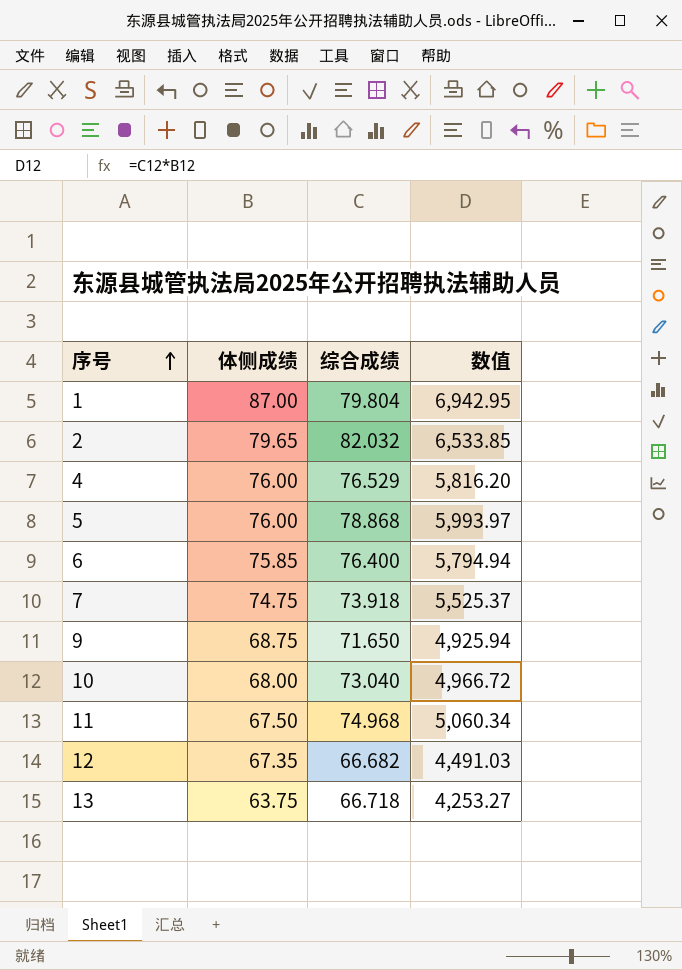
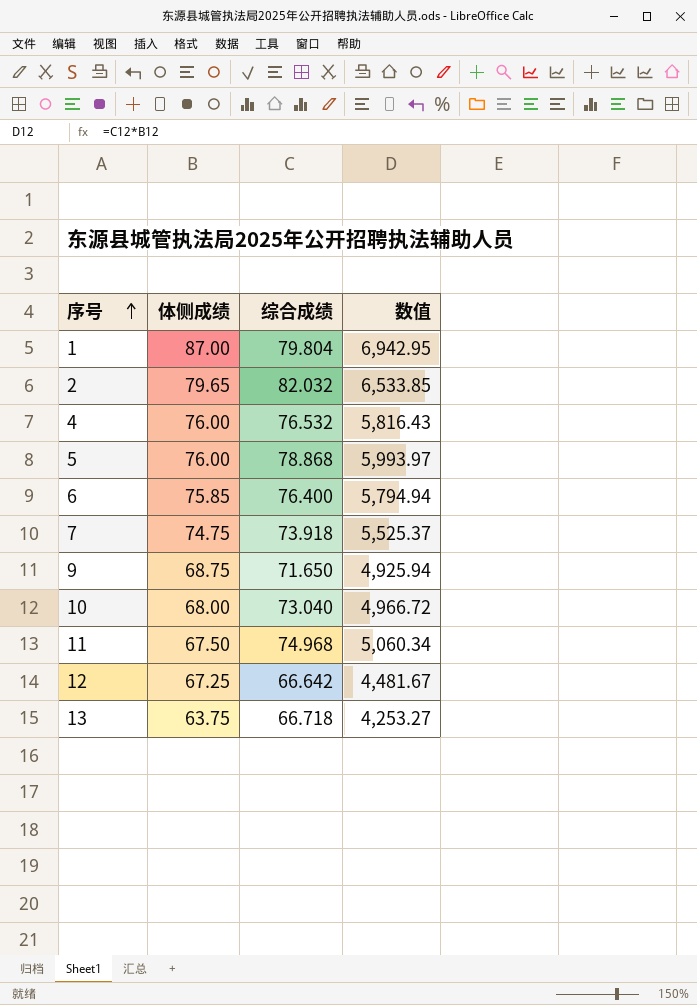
4 | 综合成绩: 76.529 -> 76.532
4 | 数值: 5,816.20 -> 5,816.43
12 | 体侧成绩: 67.35 -> 67.25
12 | 综合成绩: 66.682 -> 66.642
12 | 数值: 4,491.03 -> 4,481.67

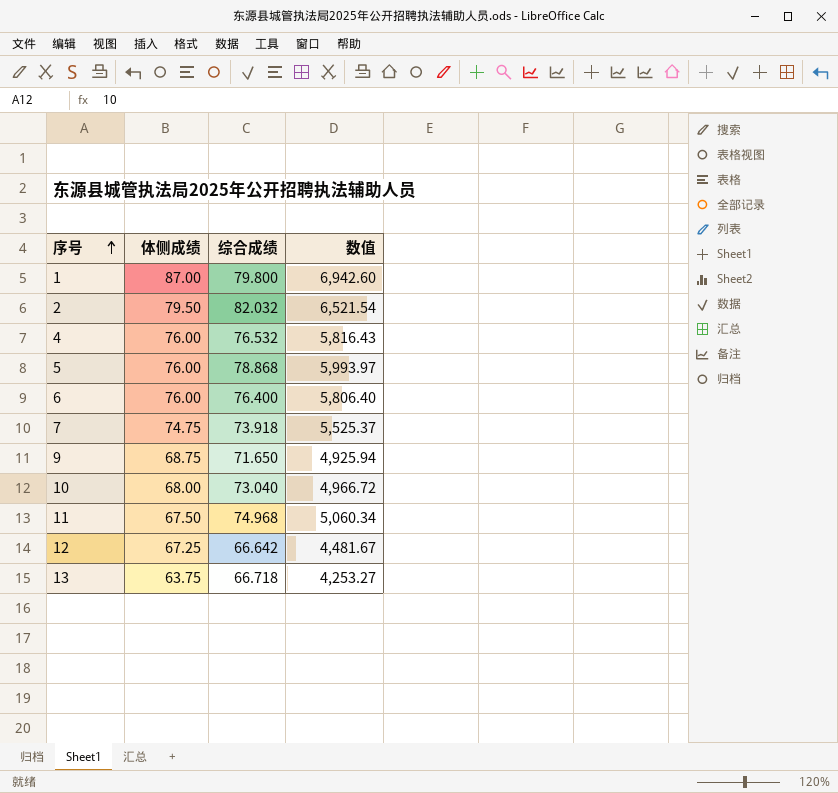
1 | 综合成绩: 79.804 -> 79.800
1 | 数值: 6,942.95 -> 6,942.60
2 | 体侧成绩: 79.65 -> 79.50
2 | 数值: 6,533.85 -> 6,521.54
6 | 体侧成绩: 75.85 -> 76.00
6 | 数值: 5,794.94 -> 5,806.40

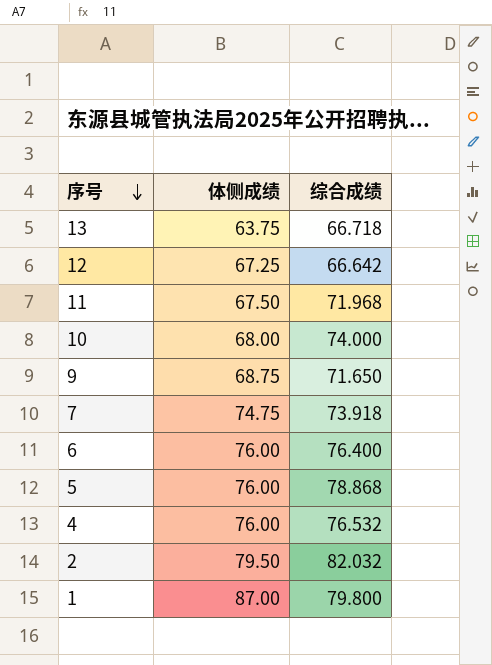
row order: 序号 ascending -> 序号 descending
column 数值 | formula: [体侧成绩] * [综合成绩] -> none
11 | 综合成绩: 74.968 -> 71.968
10 | 综合成绩: 73.040 -> 74.000

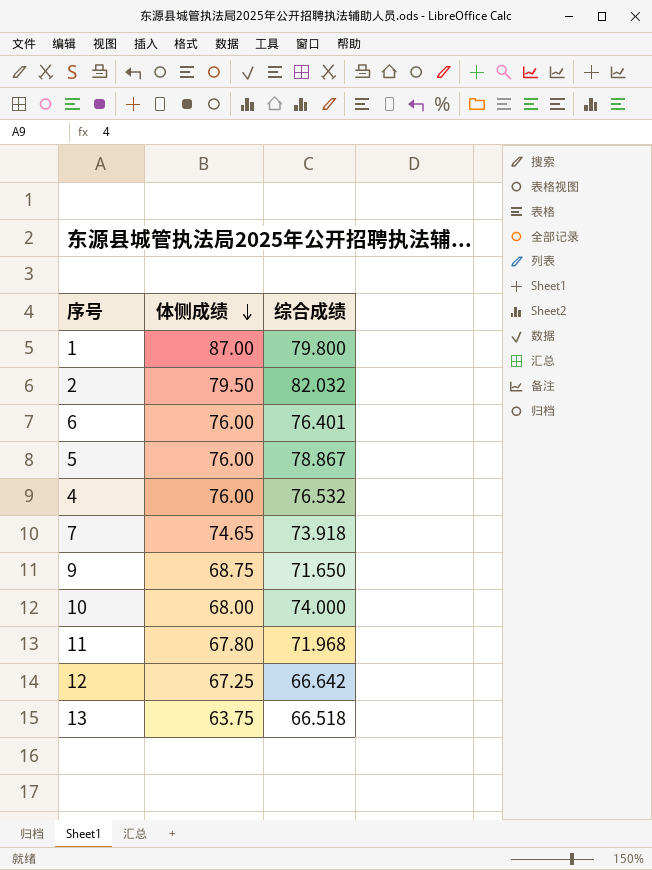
row order: 序号 descending -> 体侧成绩 descending
6 | 综合成绩: 76.400 -> 76.401
5 | 综合成绩: 78.868 -> 78.867
7 | 体侧成绩: 74.75 -> 74.65
11 | 体侧成绩: 67.50 -> 67.80
13 | 综合成绩: 66.718 -> 66.518

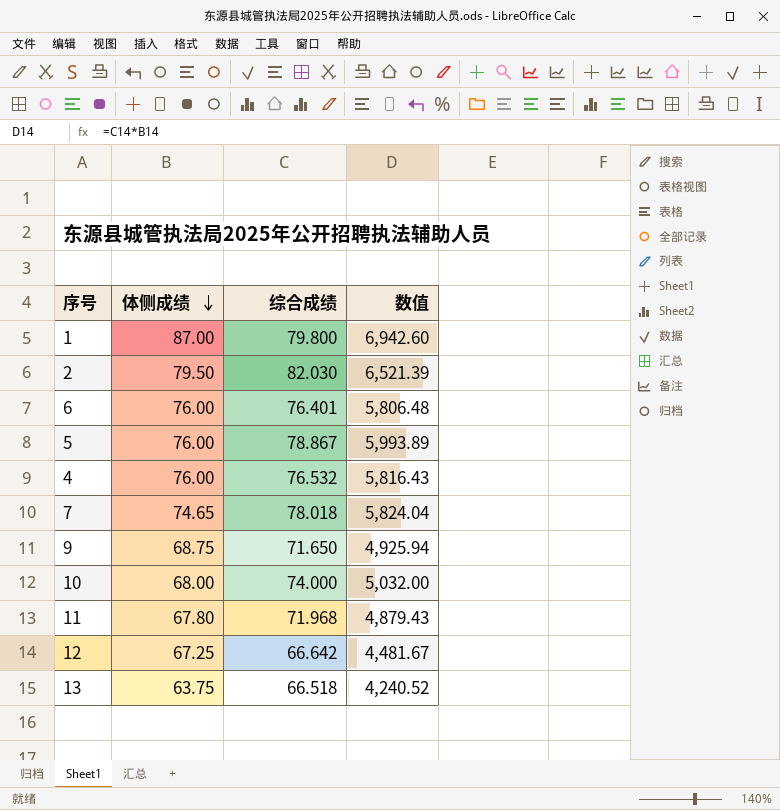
column 数值 | formula: none -> [体侧成绩] * [综合成绩]
2 | 综合成绩: 82.032 -> 82.030
7 | 综合成绩: 73.918 -> 78.018

